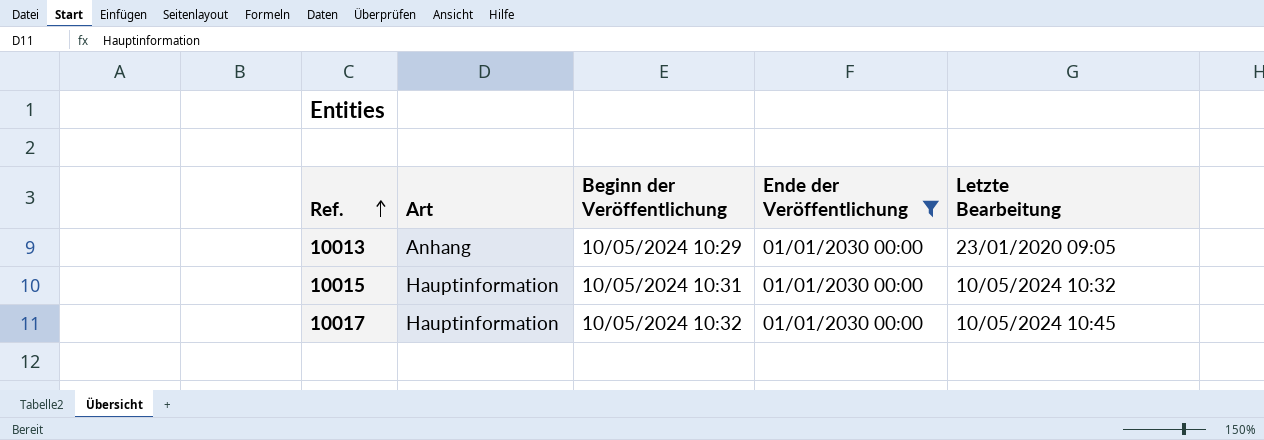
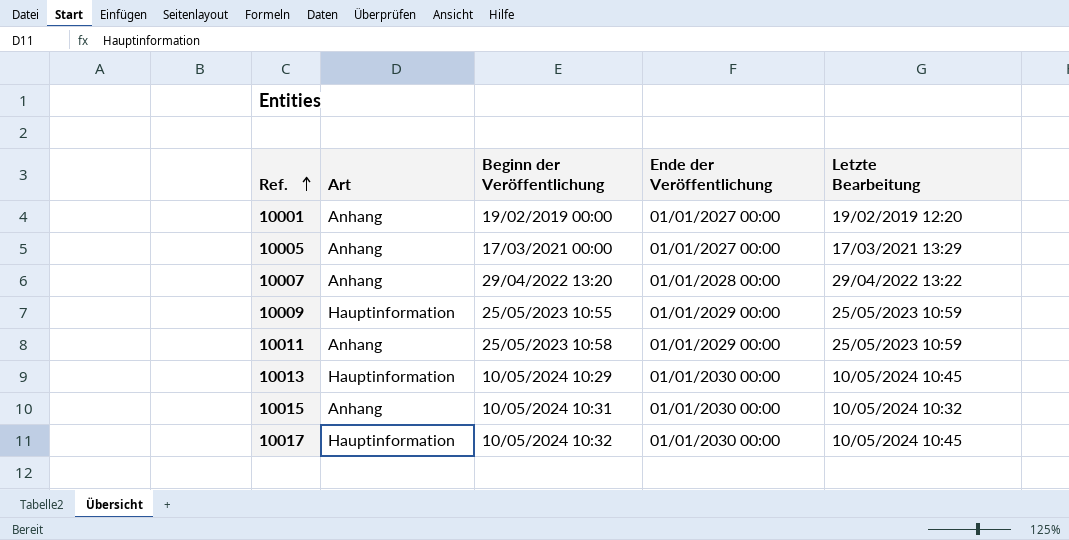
filter: Ende der Veröffentlichung = 01/01/2030 00:00 -> none
10013 | Art: Anhang -> Hauptinformation
10013 | Letzte Bearbeitung: 23/01/2020 09:05 -> 10/05/2024 10:45
10015 | Art: Hauptinformation -> Anhang

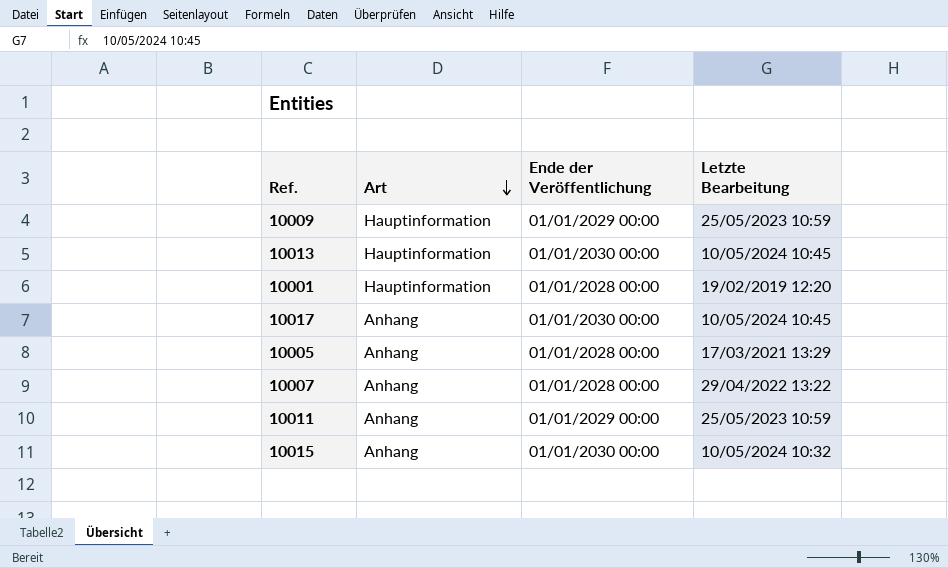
row order: Ref. ascending -> Art descending
column Beginn der Veröffentlichung | position: 3 -> none
10001 | Art: Anhang -> Hauptinformation
10001 | Ende der Veröffentlichung: 01/01/2027 00:00 -> 01/01/2028 00:00
10017 | Art: Hauptinformation -> Anhang
10005 | Ende der Veröffentlichung: 01/01/2027 00:00 -> 01/01/2028 00:00

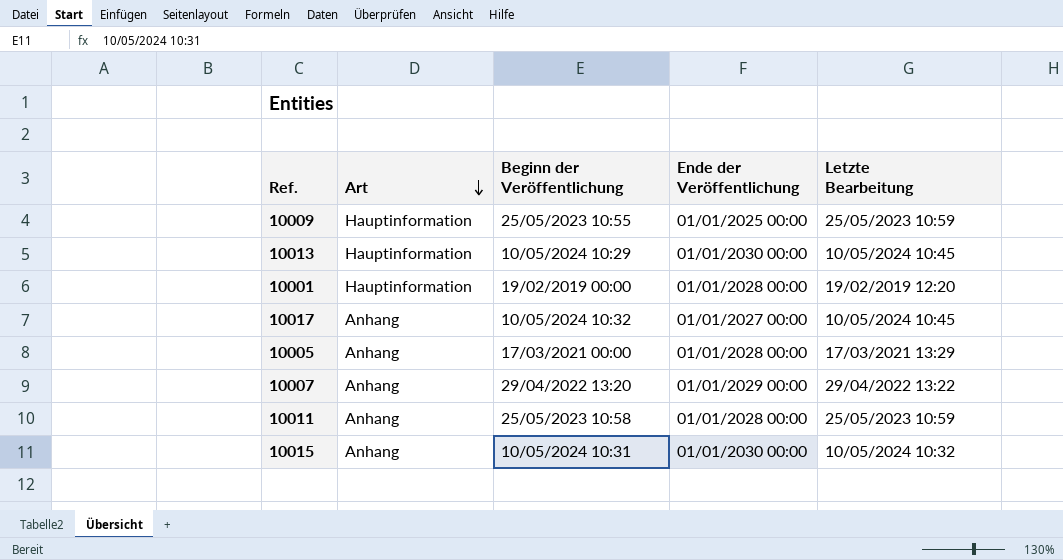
column Beginn der Veröffentlichung | position: none -> 3
10009 | Ende der Veröffentlichung: 01/01/2029 00:00 -> 01/01/2025 00:00
10017 | Ende der Veröffentlichung: 01/01/2030 00:00 -> 01/01/2027 00:00
10007 | Ende der Veröffentlichung: 01/01/2028 00:00 -> 01/01/2029 00:00
10011 | Ende der Veröffentlichung: 01/01/2029 00:00 -> 01/01/2028 00:00

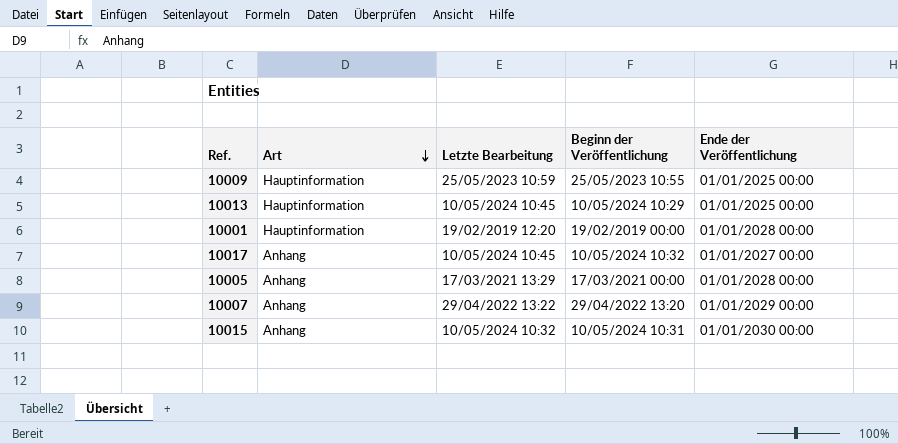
column Letzte Bearbeitung | position: 5 -> 3
row 10011: Anhang | 25/05/2023 10:58 | 01/01/2028 00:00 | 25/05/2023 10:59 -> none
10013 | Ende der Veröffentlichung: 01/01/2030 00:00 -> 01/01/2025 00:00

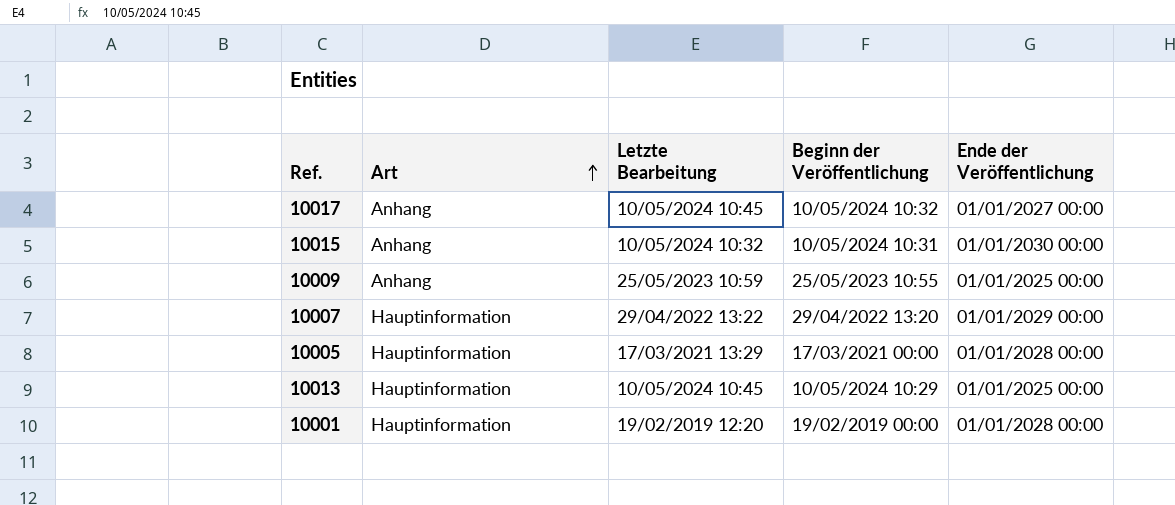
row order: Art descending -> Art ascending
10009 | Art: Hauptinformation -> Anhang
10007 | Art: Anhang -> Hauptinformation
10005 | Art: Anhang -> Hauptinformation

